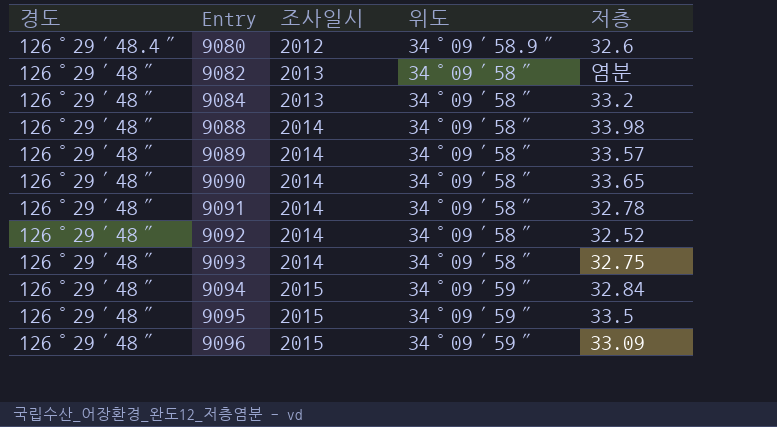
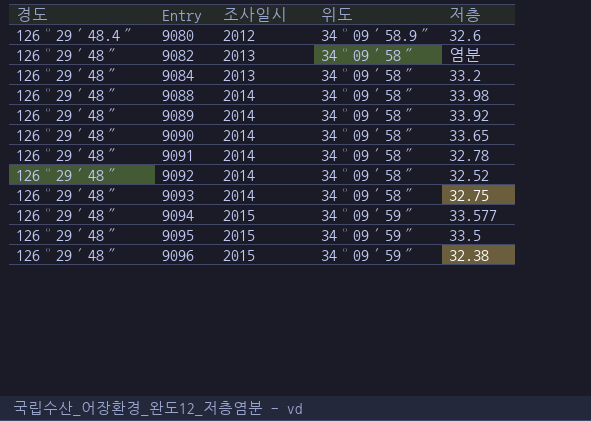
9089 | 저층: 33.57 -> 33.92
9094 | 저층: 32.84 -> 33.577
9096 | 저층: 33.09 -> 32.38

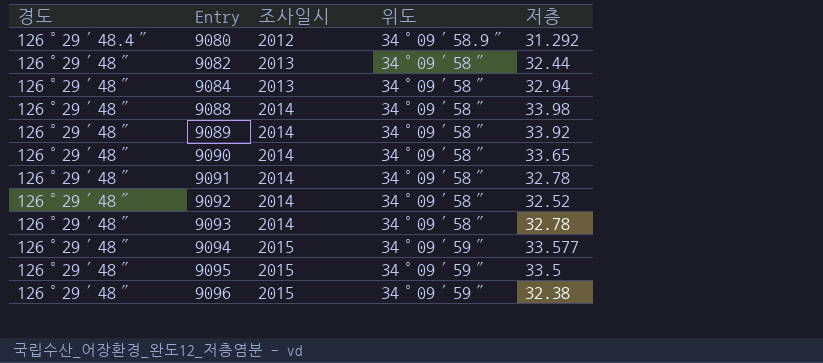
9080 | 저층: 32.6 -> 31.292
9082 | 저층: 염분 -> 32.44
9084 | 저층: 33.2 -> 32.94
9093 | 저층: 32.75 -> 32.78

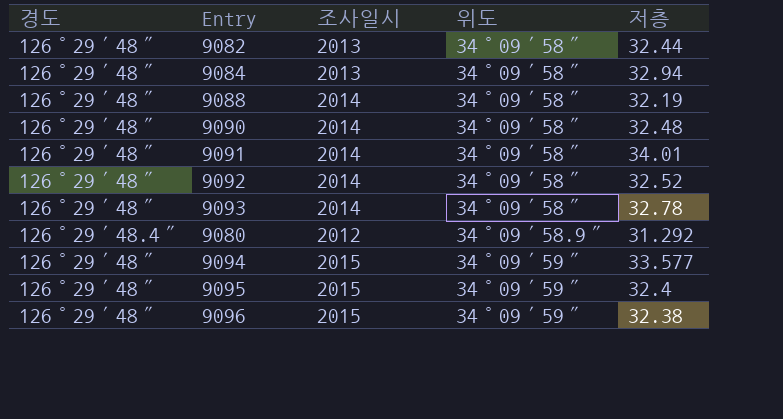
row order: 경도 descending -> 위도 ascending
row 9089: 126°29´48˝ | 2014 | 34°09´58˝ | 33.92 -> none
9088 | 저층: 33.98 -> 32.19
9090 | 저층: 33.65 -> 32.48
9091 | 저층: 32.78 -> 34.01
9095 | 저층: 33.5 -> 32.4

